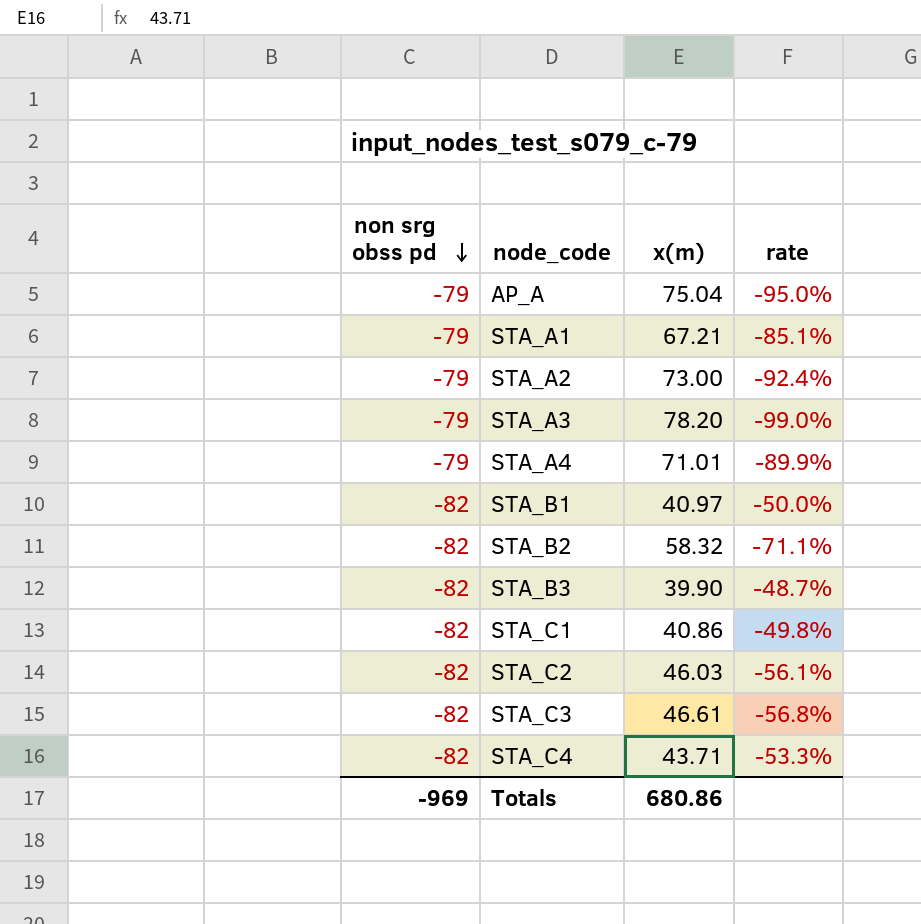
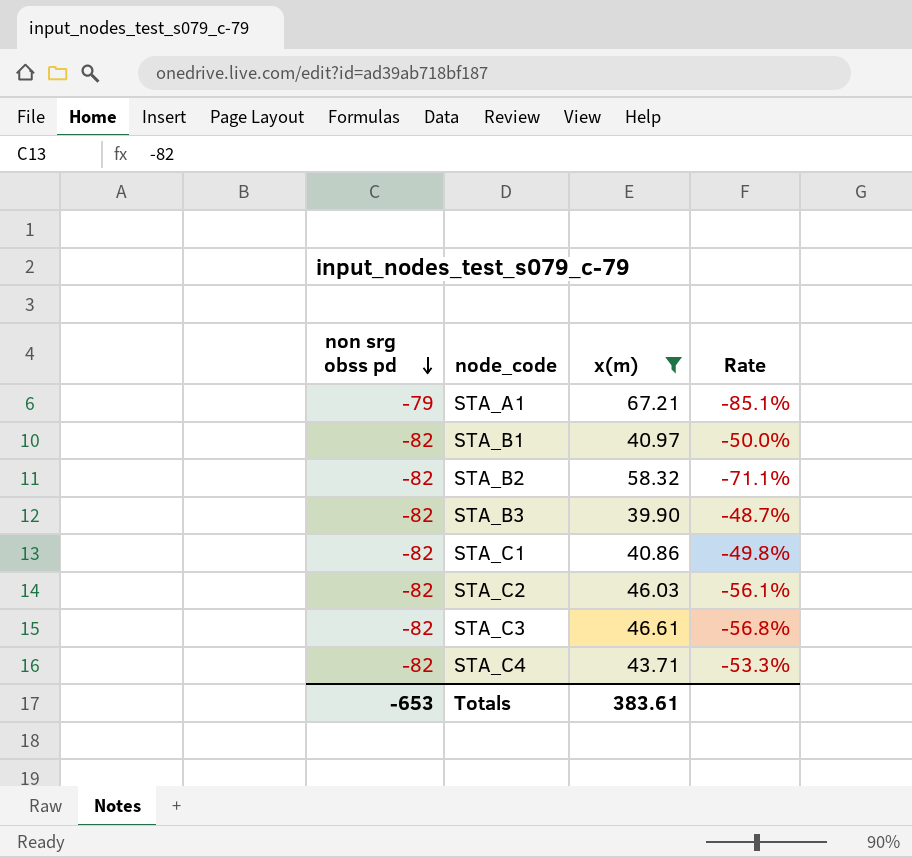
filter: none -> x(m) <= 67.21
column name: rate -> Rate
Totals | non srg obss pd: -969 -> -653
Totals | x(m): 680.86 -> 383.61

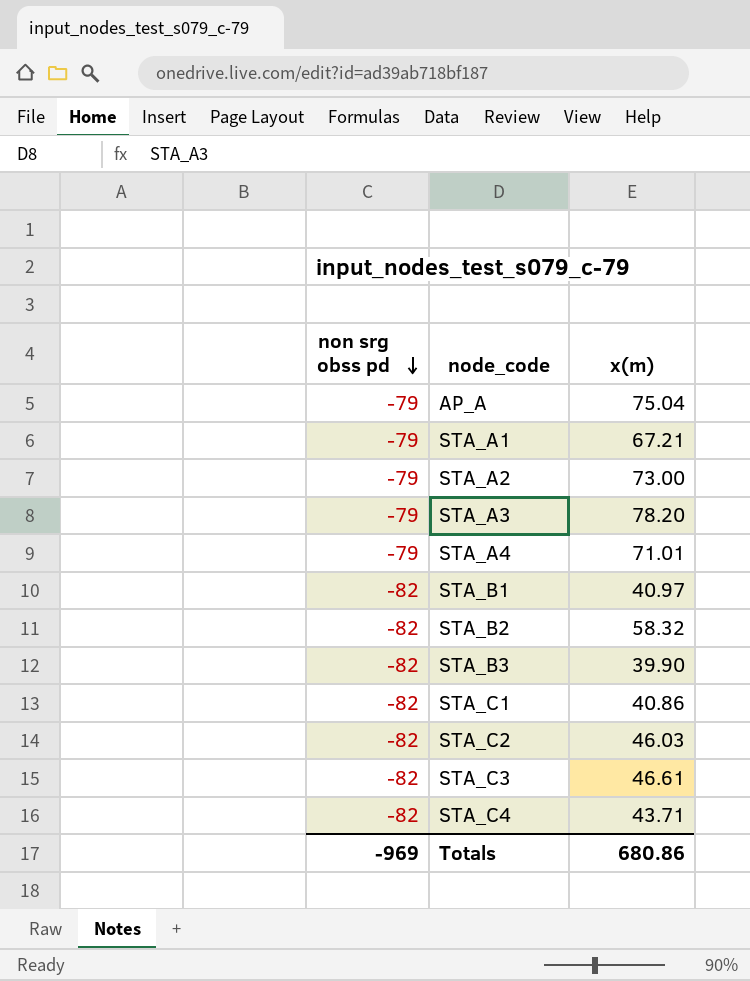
filter: x(m) <= 67.21 -> none
column Rate | formula: [x(m)] / [non srg obss pd] -> none
Totals | non srg obss pd: -653 -> -969
Totals | x(m): 383.61 -> 680.86

